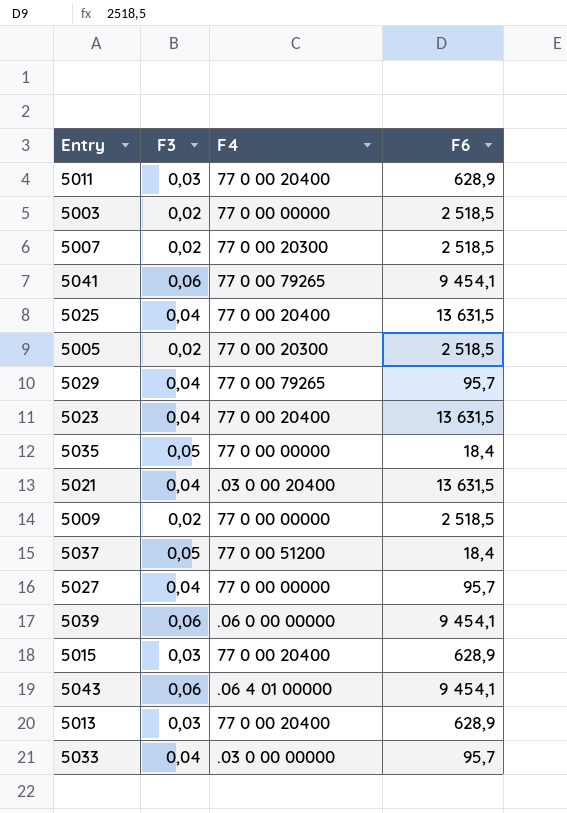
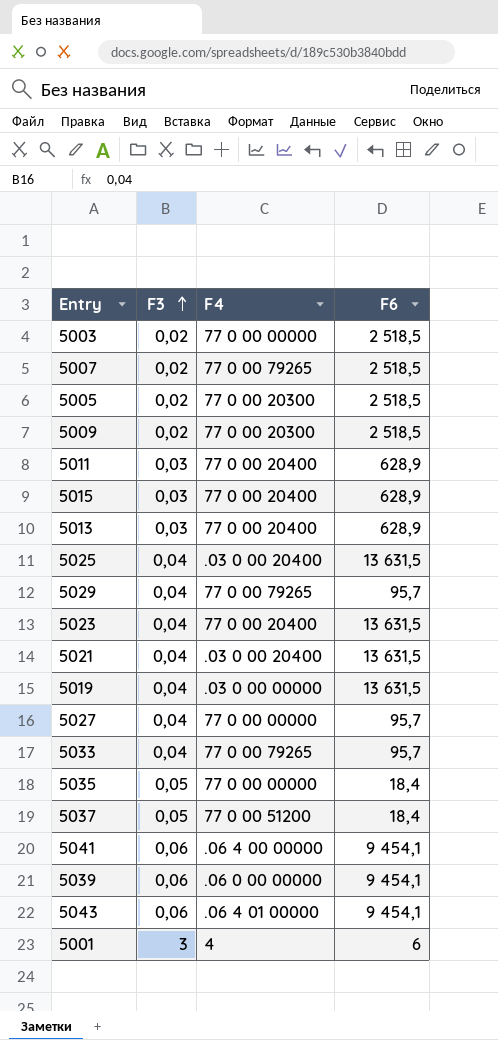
row order: none -> F3 ascending
5007 | F4: 77 0 00 20300 -> 77 0 00 79265
5009 | F4: 77 0 00 00000 -> 77 0 00 20300
5025 | F4: 77 0 00 20400 -> .03 0 00 20400
row 5019: none -> 0,04 | .03 0 00 00000 | 13 631,5
5033 | F4: .03 0 00 00000 -> 77 0 00 79265
5041 | F4: 77 0 00 79265 -> .06 4 00 00000
row 5001: none -> 3 | 4 | 6

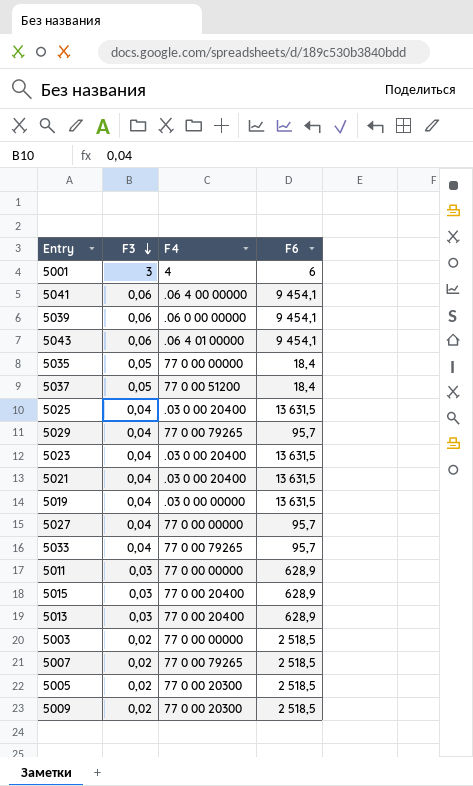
row order: F3 ascending -> F3 descending
5023 | F4: 77 0 00 20400 -> .03 0 00 20400
5011 | F4: 77 0 00 20400 -> 77 0 00 00000

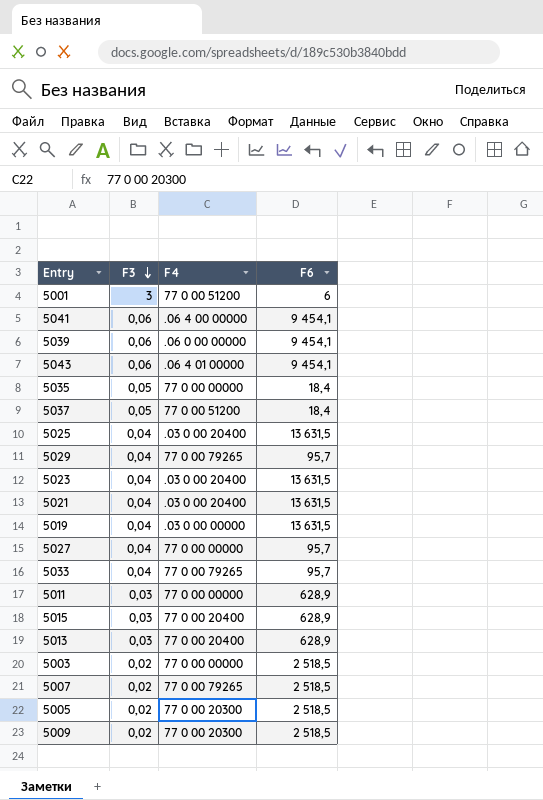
5001 | F4: 4 -> 77 0 00 51200

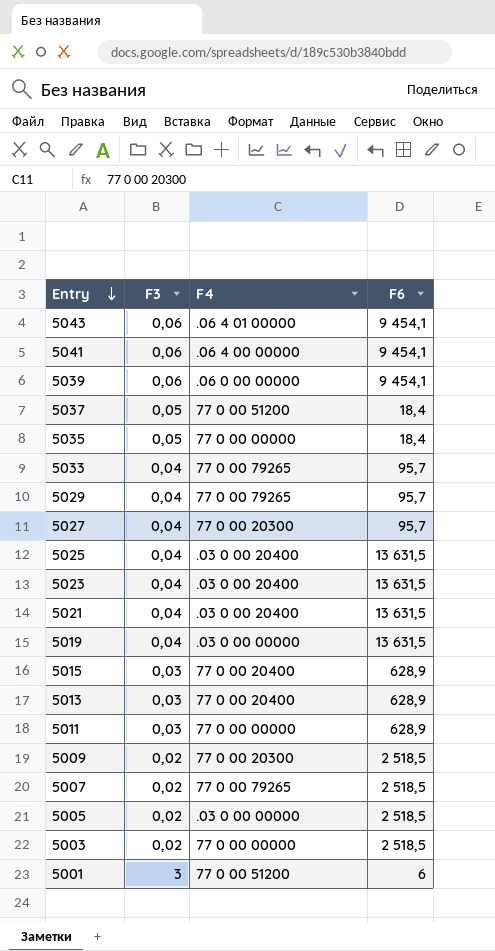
row order: F3 descending -> Entry descending
5027 | F4: 77 0 00 00000 -> 77 0 00 20300
5005 | F4: 77 0 00 20300 -> .03 0 00 00000

